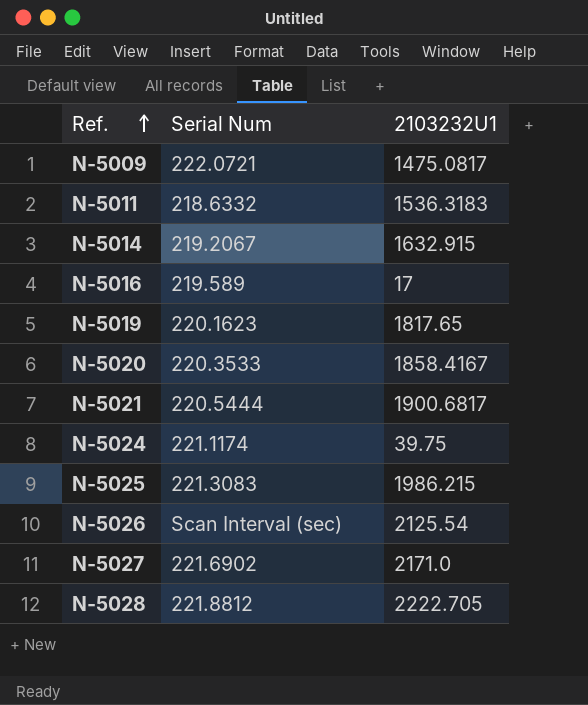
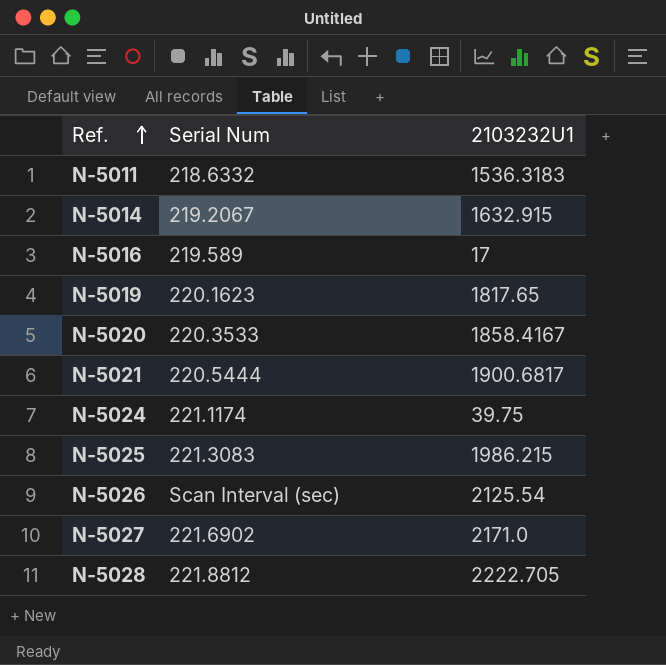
row N-5009: 222.0721 | 1475.0817 -> none

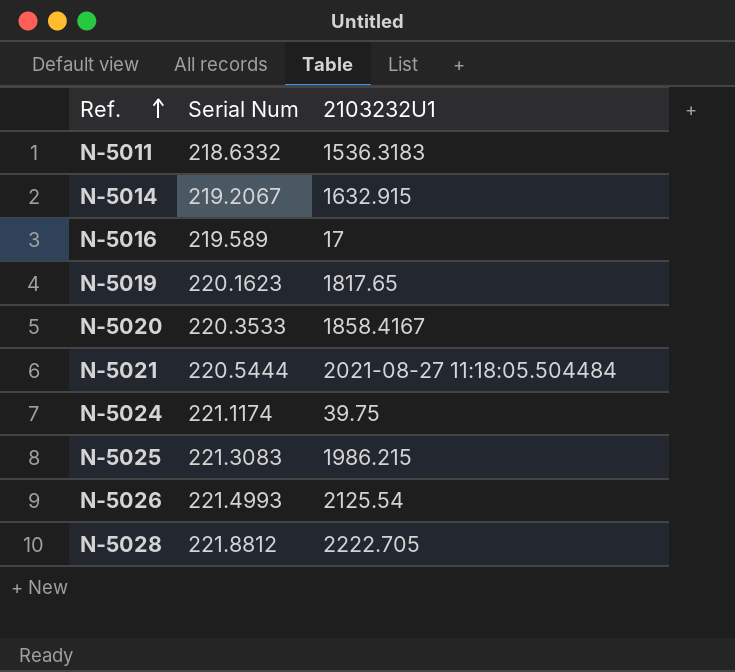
row N-5027: 221.6902 | 2171.0 -> none
N-5021 | 2103232U1: 1900.6817 -> 2021-08-27 11:18:05.504484
N-5026 | Serial Num: Scan Interval (sec) -> 221.4993

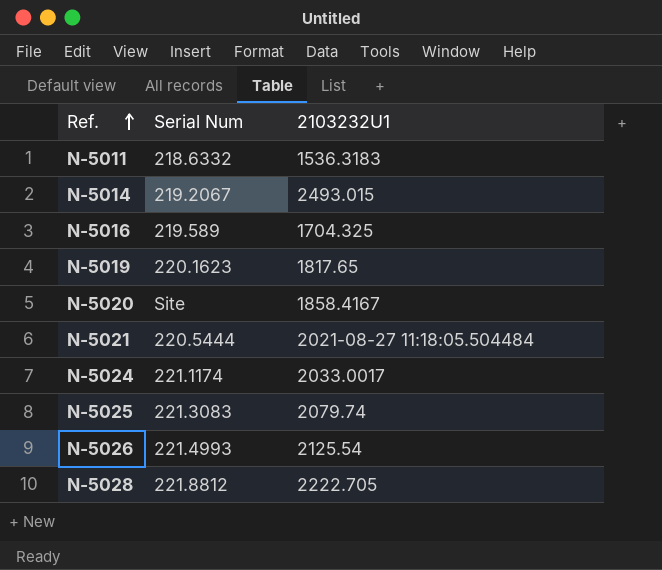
N-5014 | 2103232U1: 1632.915 -> 2493.015
N-5016 | 2103232U1: 17 -> 1704.325
N-5020 | Serial Num: 220.3533 -> Site
N-5024 | 2103232U1: 39.75 -> 2033.0017
N-5025 | 2103232U1: 1986.215 -> 2079.74

